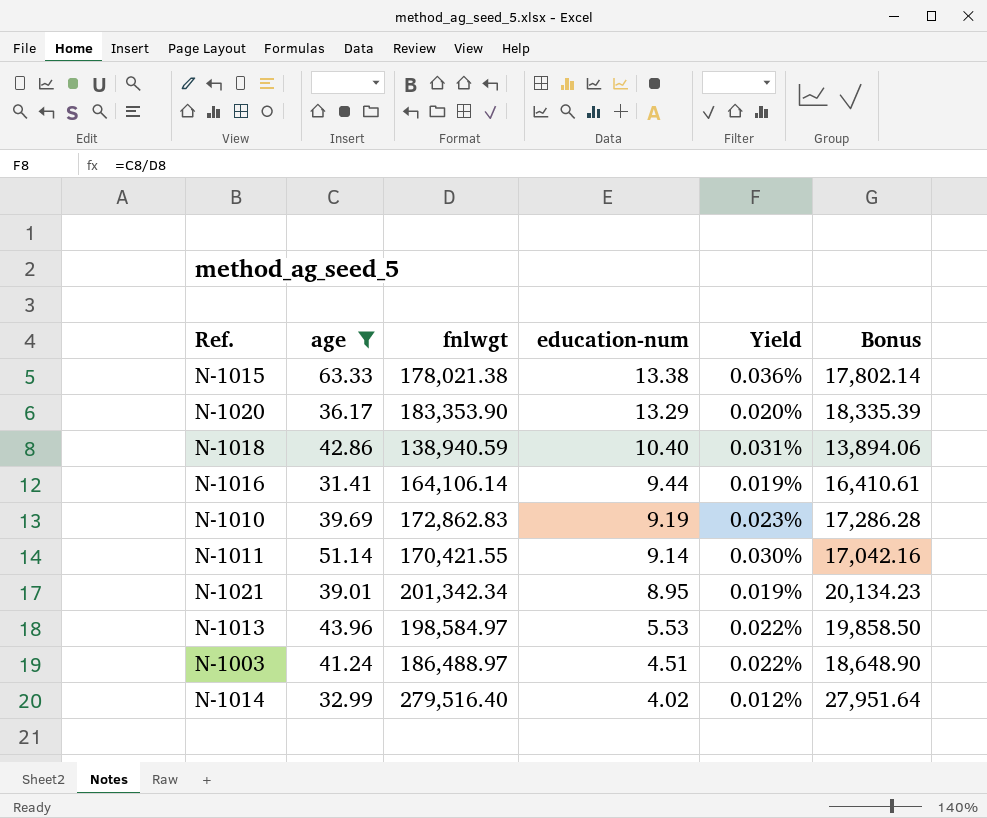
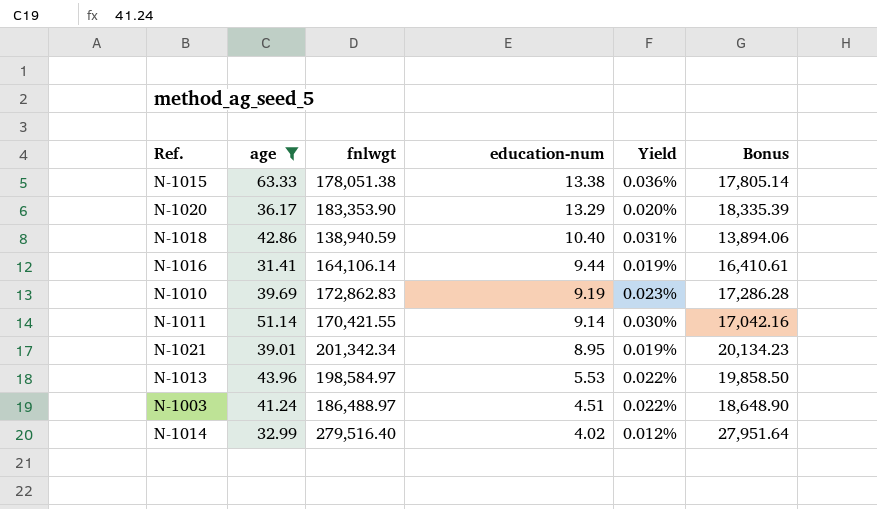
N-1015 | fnlwgt: 178,021.38 -> 178,051.38
N-1015 | Bonus: 17,802.14 -> 17,805.14

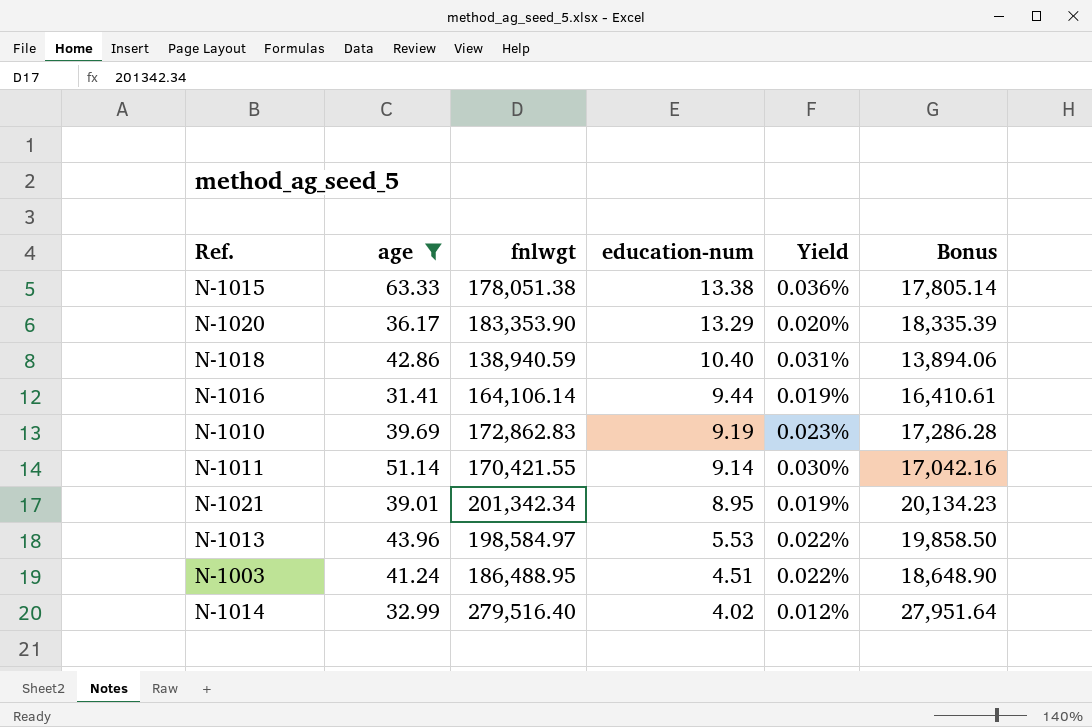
N-1003 | fnlwgt: 186,488.97 -> 186,488.95

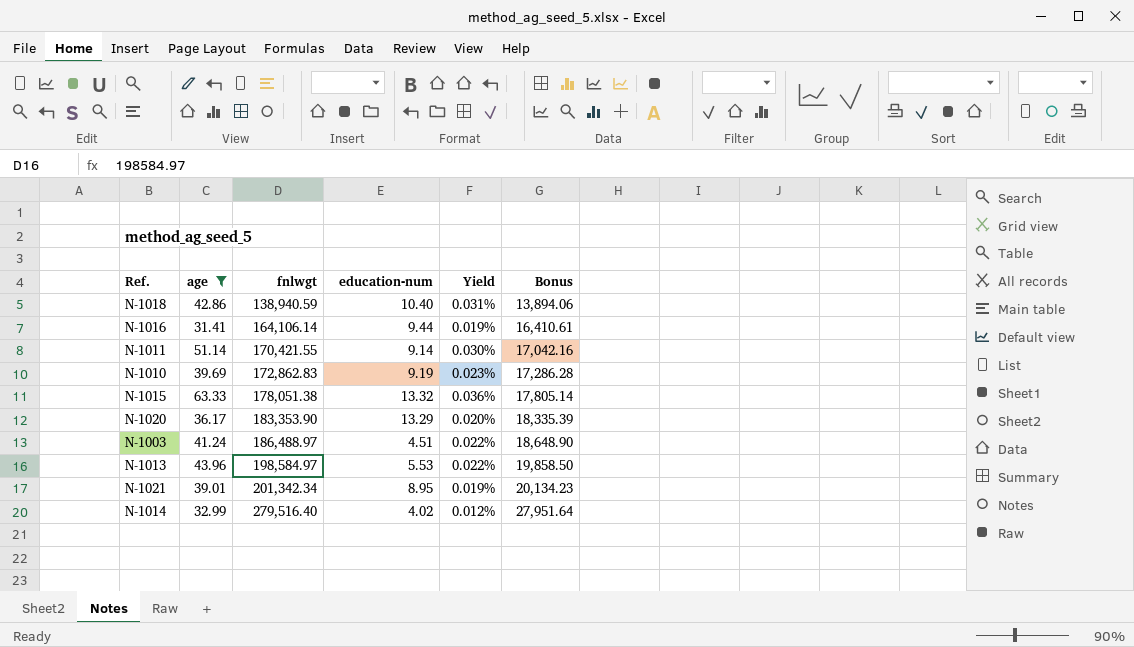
row order: education-num descending -> fnlwgt ascending
N-1015 | education-num: 13.38 -> 13.32
N-1003 | fnlwgt: 186,488.95 -> 186,488.97

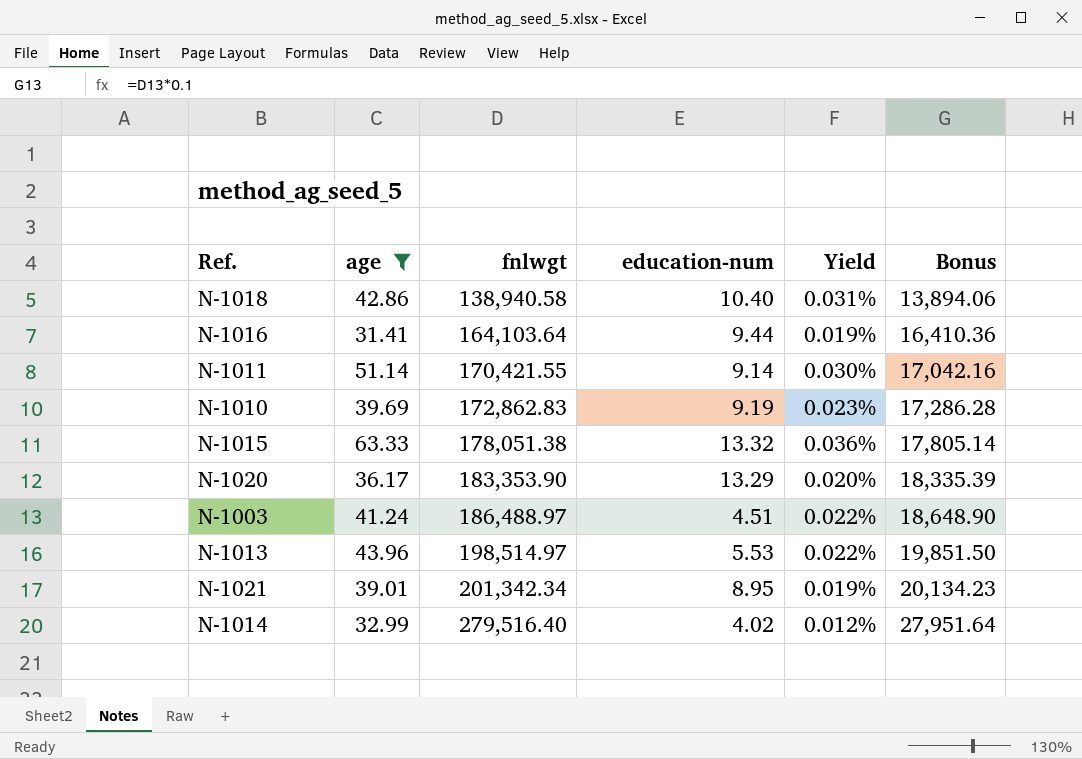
N-1018 | fnlwgt: 138,940.59 -> 138,940.58
N-1016 | fnlwgt: 164,106.14 -> 164,103.64
N-1016 | Bonus: 16,410.61 -> 16,410.36
N-1013 | fnlwgt: 198,584.97 -> 198,514.97
N-1013 | Bonus: 19,858.50 -> 19,851.50

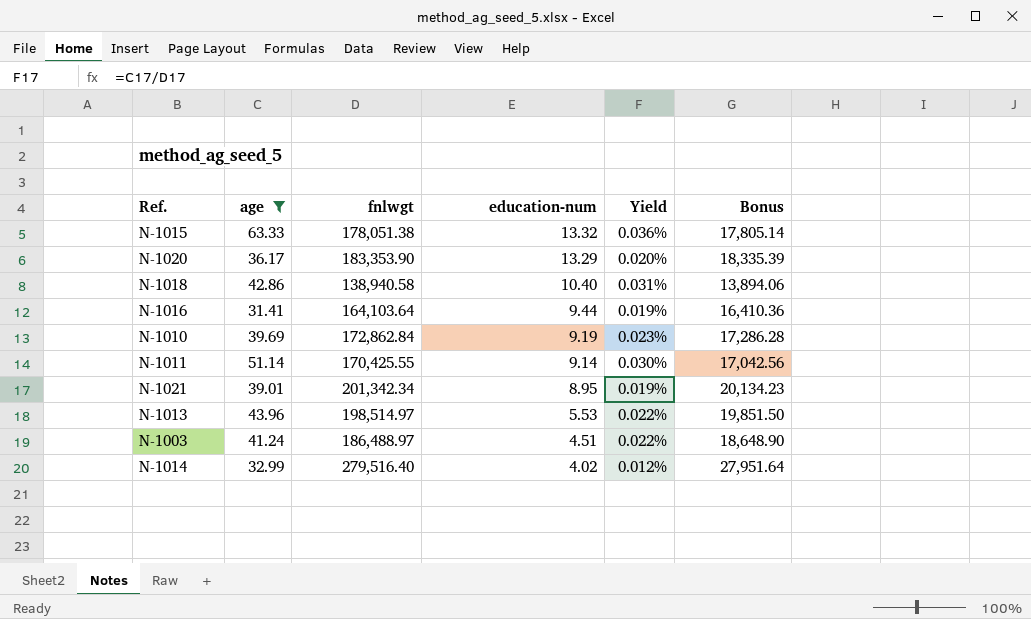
row order: fnlwgt ascending -> education-num descending
N-1010 | fnlwgt: 172,862.83 -> 172,862.84
N-1011 | fnlwgt: 170,421.55 -> 170,425.55
N-1011 | Bonus: 17,042.16 -> 17,042.56

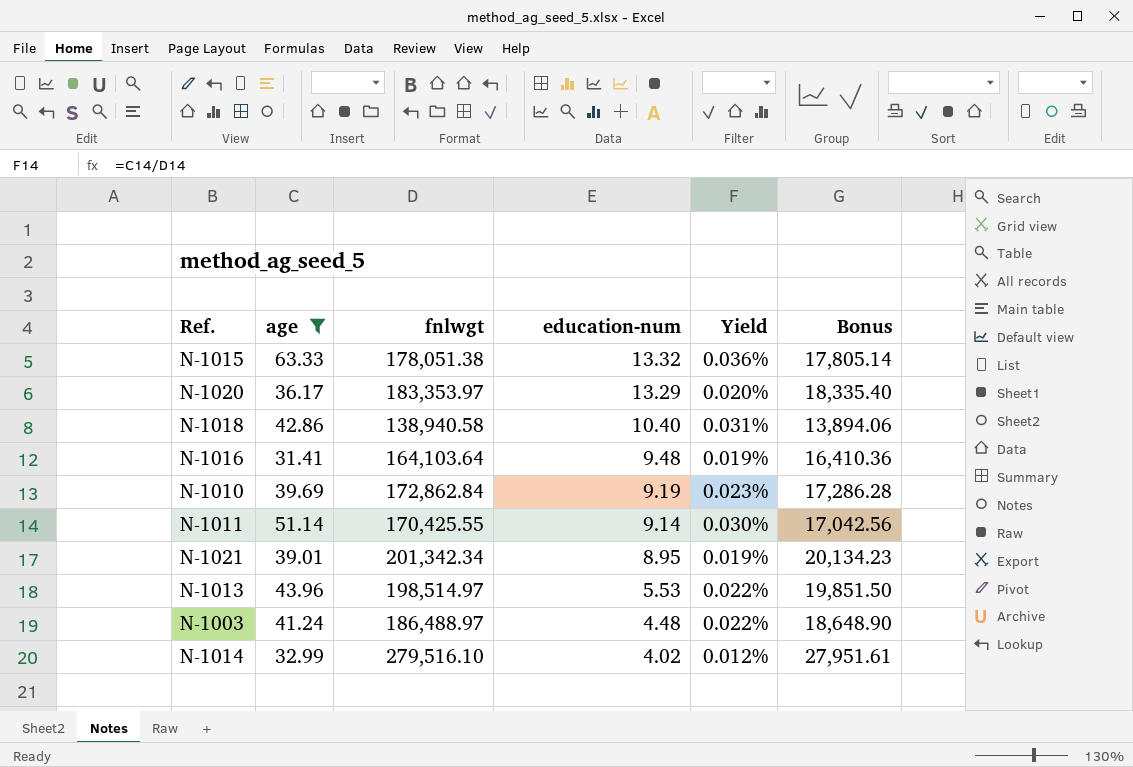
N-1020 | fnlwgt: 183,353.90 -> 183,353.97
N-1020 | Bonus: 18,335.39 -> 18,335.40
N-1016 | education-num: 9.44 -> 9.48
N-1003 | education-num: 4.51 -> 4.48
N-1014 | fnlwgt: 279,516.40 -> 279,516.10
N-1014 | Bonus: 27,951.64 -> 27,951.61

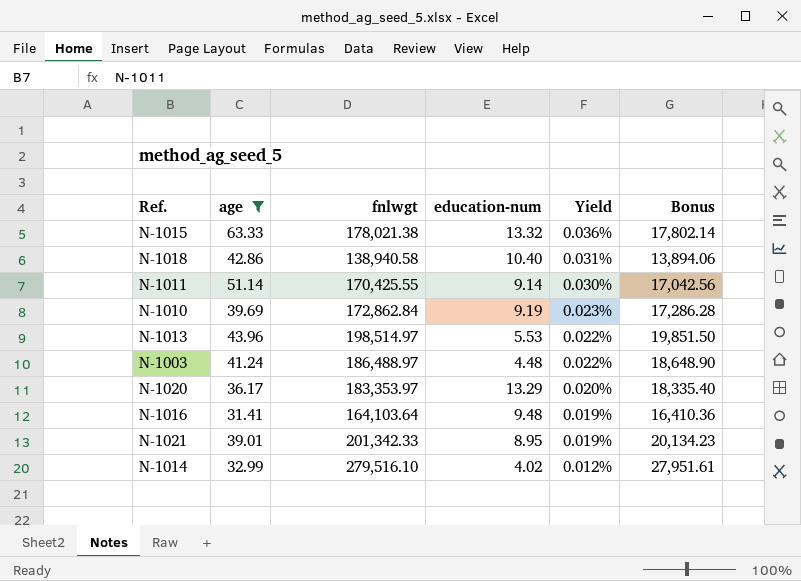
row order: education-num descending -> Yield descending
N-1015 | fnlwgt: 178,051.38 -> 178,021.38
N-1015 | Bonus: 17,805.14 -> 17,802.14
N-1021 | fnlwgt: 201,342.34 -> 201,342.33

